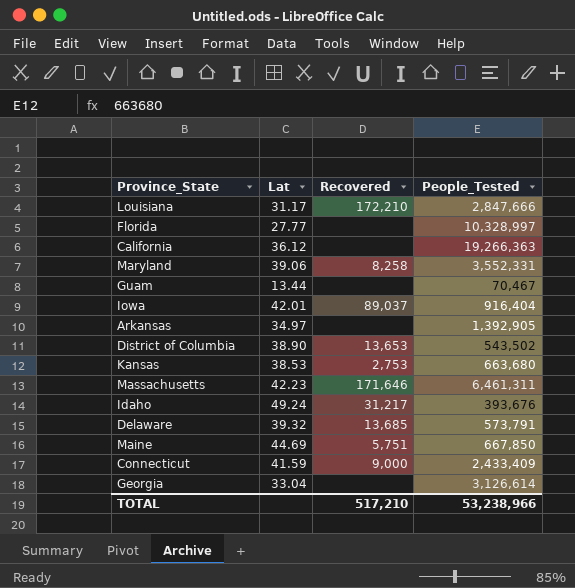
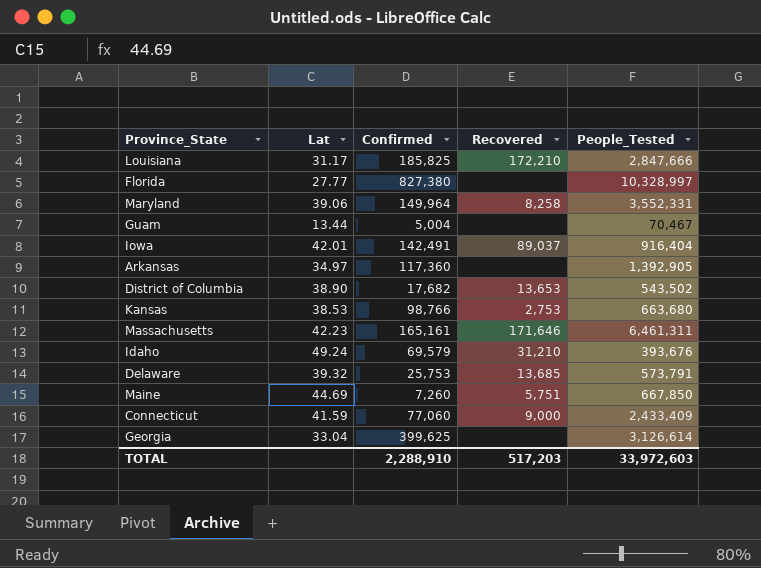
column Confirmed | position: none -> 3
row California: 36.12 | none | 19,266,363 -> none
Idaho | Recovered: 31,217 -> 31,210
TOTAL | Recovered: 517,210 -> 517,203
TOTAL | People_Tested: 53,238,966 -> 33,972,603

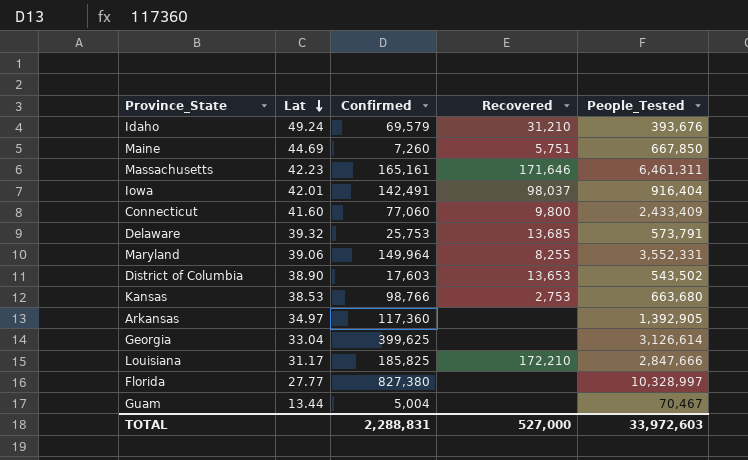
row order: none -> Lat descending
Iowa | Recovered: 89,037 -> 98,037
Connecticut | Lat: 41.59 -> 41.60
Connecticut | Recovered: 9,000 -> 9,800
Maryland | Recovered: 8,258 -> 8,255
District of Columbia | Confirmed: 17,682 -> 17,603
TOTAL | Confirmed: 2,288,910 -> 2,288,831
TOTAL | Recovered: 517,203 -> 527,000

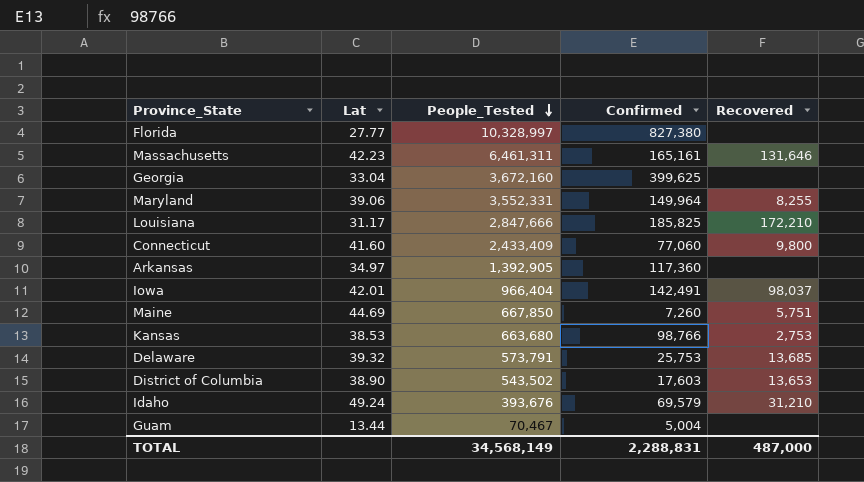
row order: Lat descending -> People_Tested descending
column People_Tested | position: 5 -> 3
Massachusetts | Recovered: 171,646 -> 131,646
Georgia | People_Tested: 3,126,614 -> 3,672,160
Iowa | People_Tested: 916,404 -> 966,404
TOTAL | People_Tested: 33,972,603 -> 34,568,149
TOTAL | Recovered: 527,000 -> 487,000

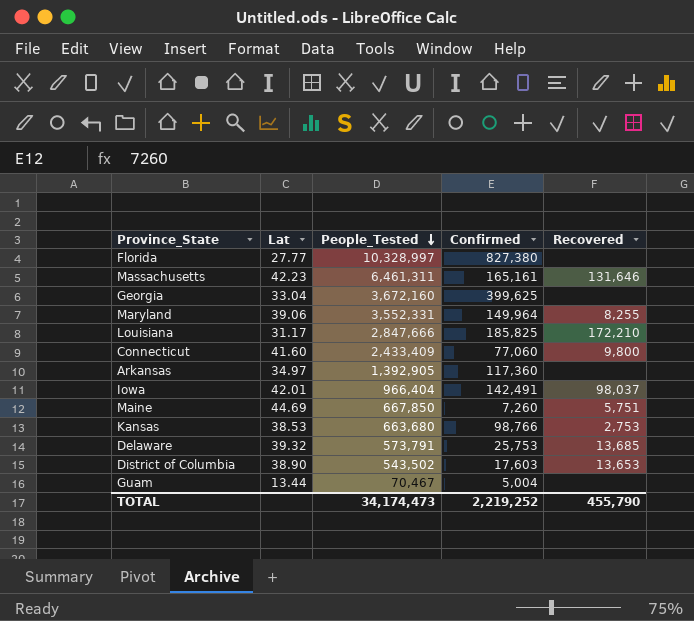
row Idaho: 49.24 | 393,676 | 69,579 | 31,210 -> none
TOTAL | People_Tested: 34,568,149 -> 34,174,473
TOTAL | Confirmed: 2,288,831 -> 2,219,252
TOTAL | Recovered: 487,000 -> 455,790

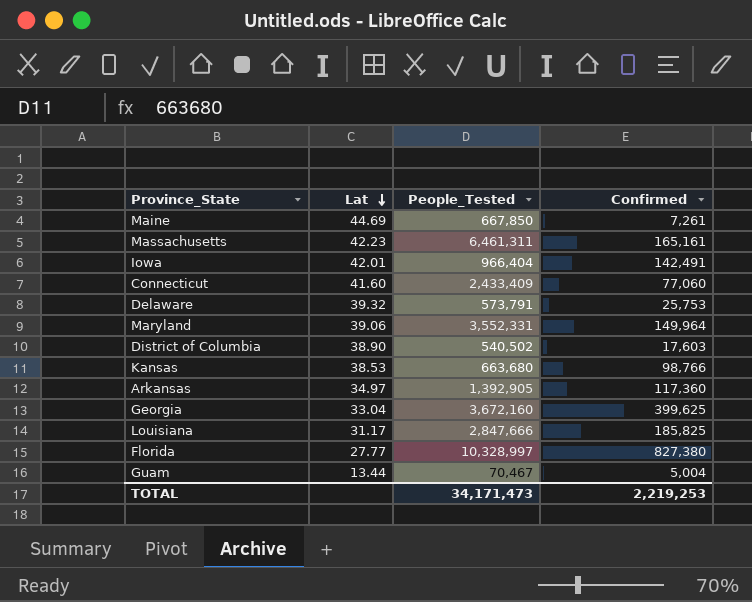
row order: People_Tested descending -> Lat descending
column Recovered | position: 5 -> none
Maine | Confirmed: 7,260 -> 7,261
District of Columbia | People_Tested: 543,502 -> 540,502
TOTAL | People_Tested: 34,174,473 -> 34,171,473
TOTAL | Confirmed: 2,219,252 -> 2,219,253

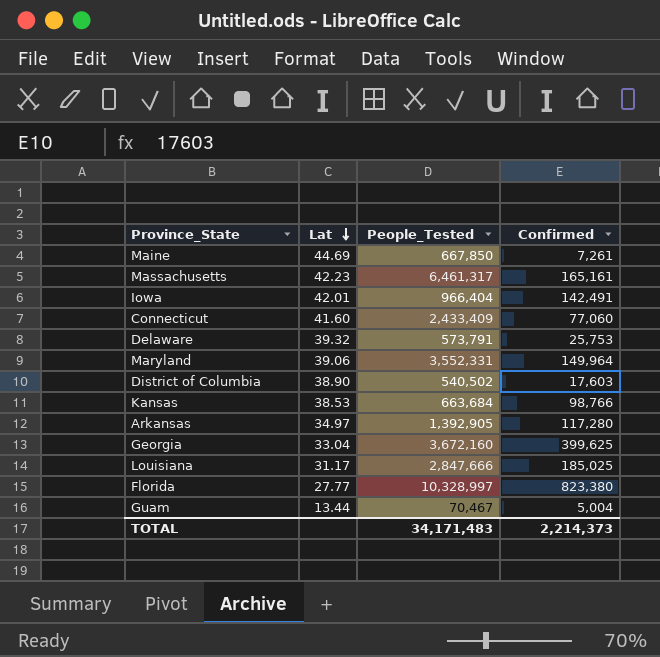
Massachusetts | People_Tested: 6,461,311 -> 6,461,317
Kansas | People_Tested: 663,680 -> 663,684
Arkansas | Confirmed: 117,360 -> 117,280
Louisiana | Confirmed: 185,825 -> 185,025
Florida | Confirmed: 827,380 -> 823,380
TOTAL | People_Tested: 34,171,473 -> 34,171,483
TOTAL | Confirmed: 2,219,253 -> 2,214,373

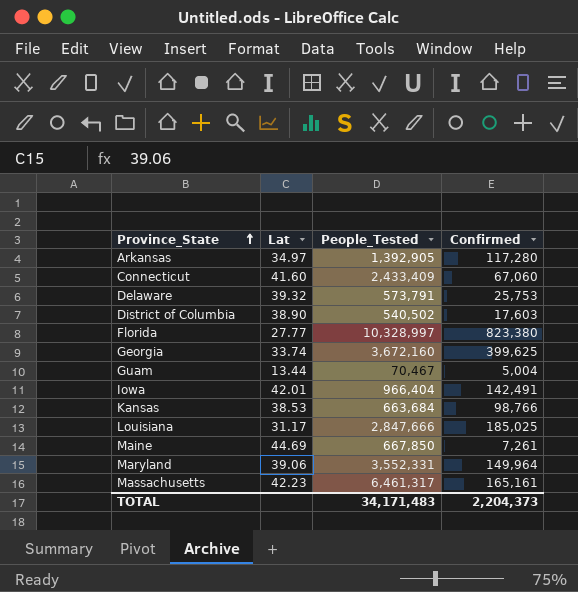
row order: Lat descending -> Province_State ascending
Connecticut | Confirmed: 77,060 -> 67,060
Georgia | Lat: 33.04 -> 33.74
TOTAL | Confirmed: 2,214,373 -> 2,204,373

